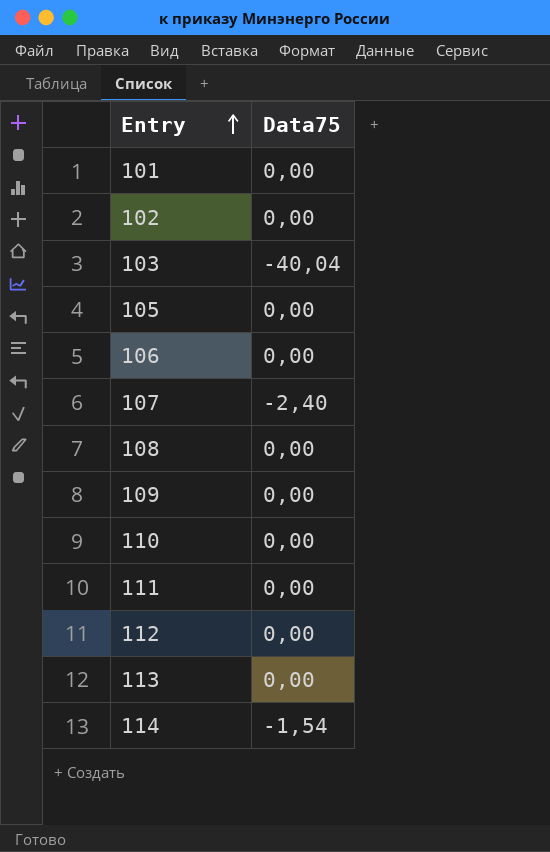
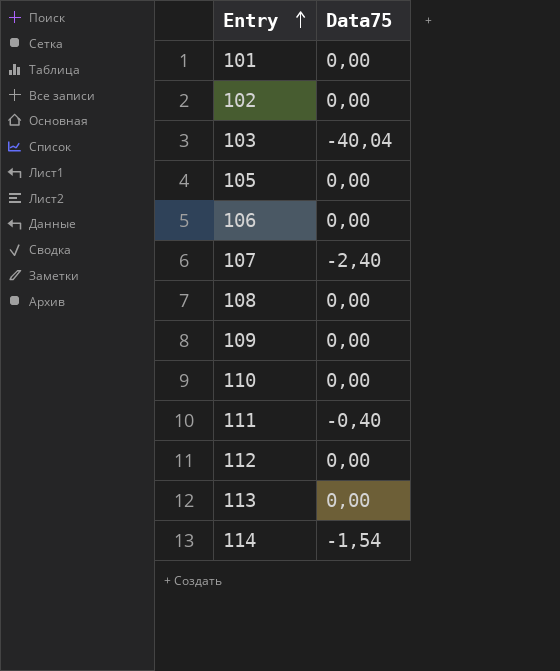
111 | Data75: 0,00 -> -0,40

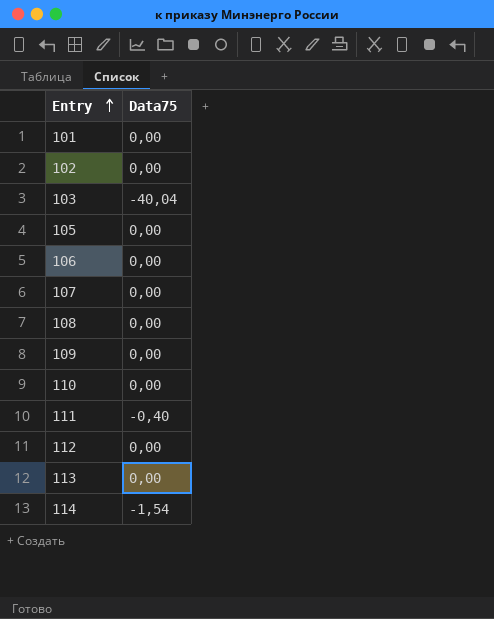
107 | Data75: -2,40 -> 0,00

